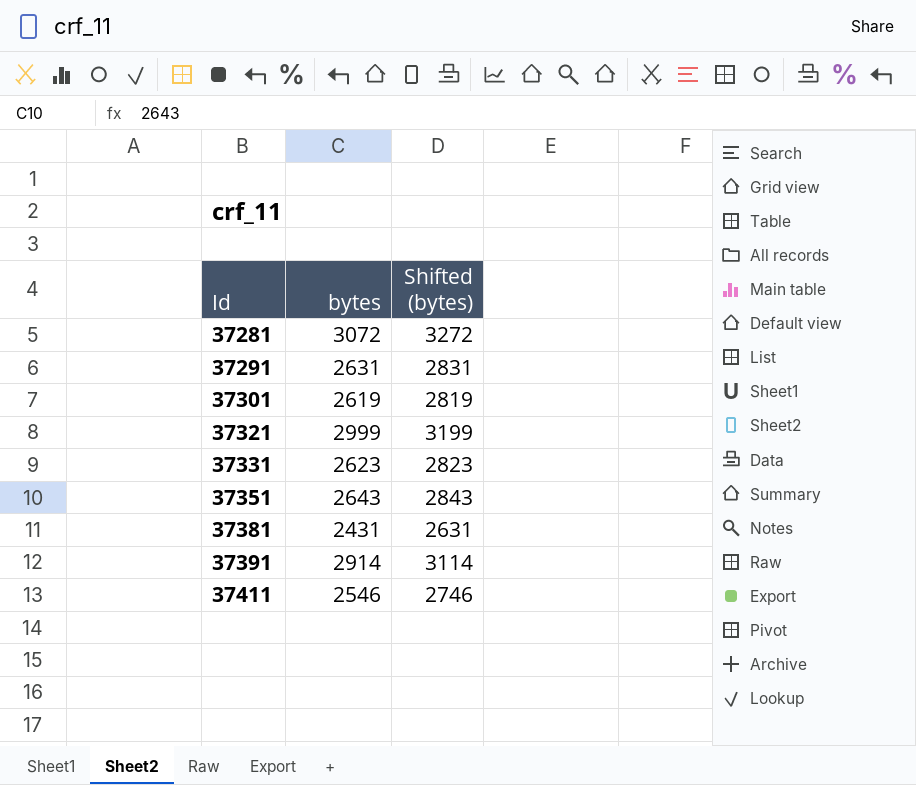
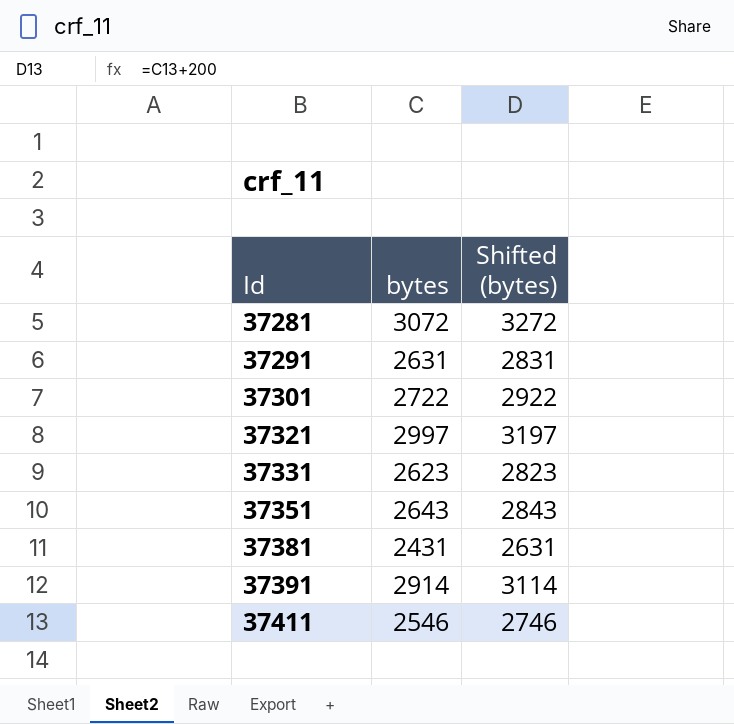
37301 | bytes: 2619 -> 2722
37301 | Shifted (bytes): 2819 -> 2922
37321 | bytes: 2999 -> 2997
37321 | Shifted (bytes): 3199 -> 3197

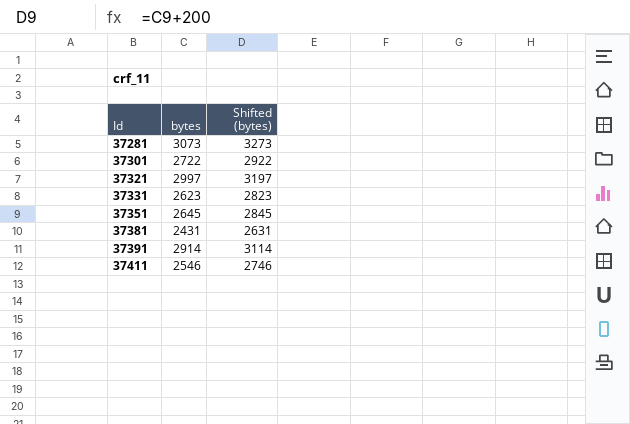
row 37291: 2631 | 2831 -> none
37281 | bytes: 3072 -> 3073
37281 | Shifted (bytes): 3272 -> 3273
37351 | bytes: 2643 -> 2645
37351 | Shifted (bytes): 2843 -> 2845

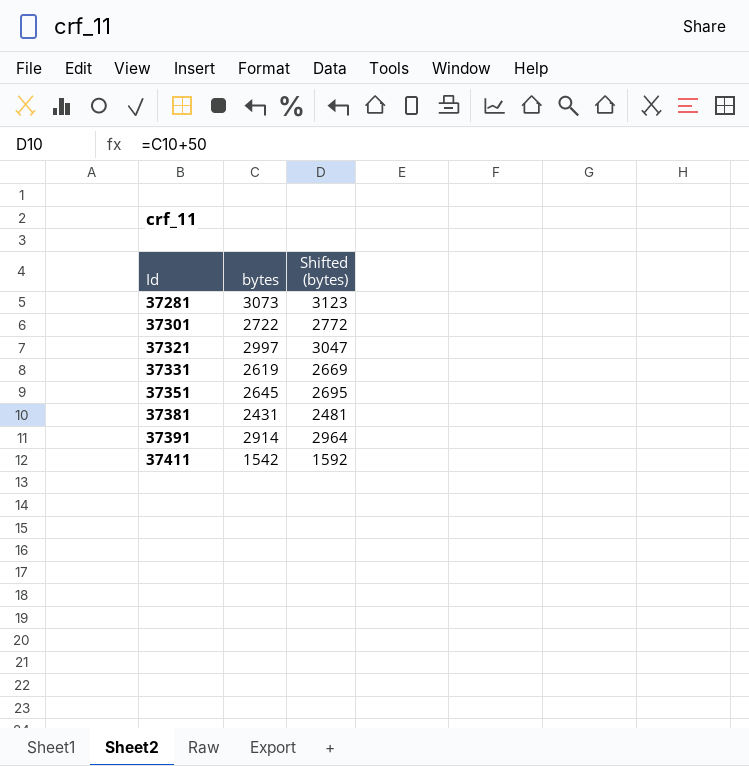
column Shifted (bytes) | formula: [bytes] + 200 -> [bytes] + 50
37331 | bytes: 2623 -> 2619
37411 | bytes: 2546 -> 1542

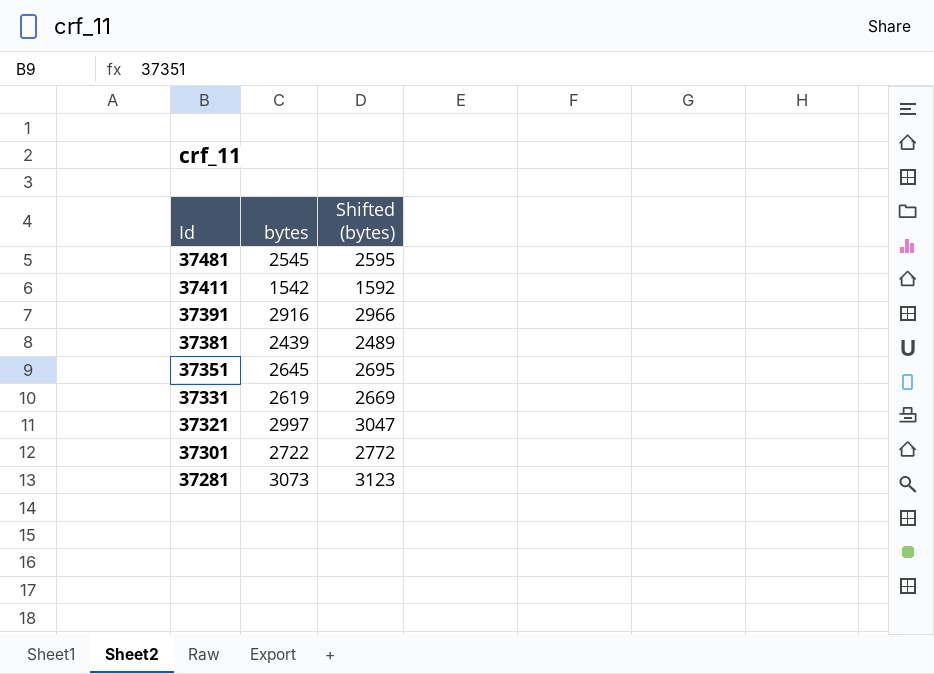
row order: Id ascending -> Id descending
row 37481: none -> 2545 | 2595
37391 | bytes: 2914 -> 2916
37391 | Shifted (bytes): 2964 -> 2966
37381 | bytes: 2431 -> 2439
37381 | Shifted (bytes): 2481 -> 2489

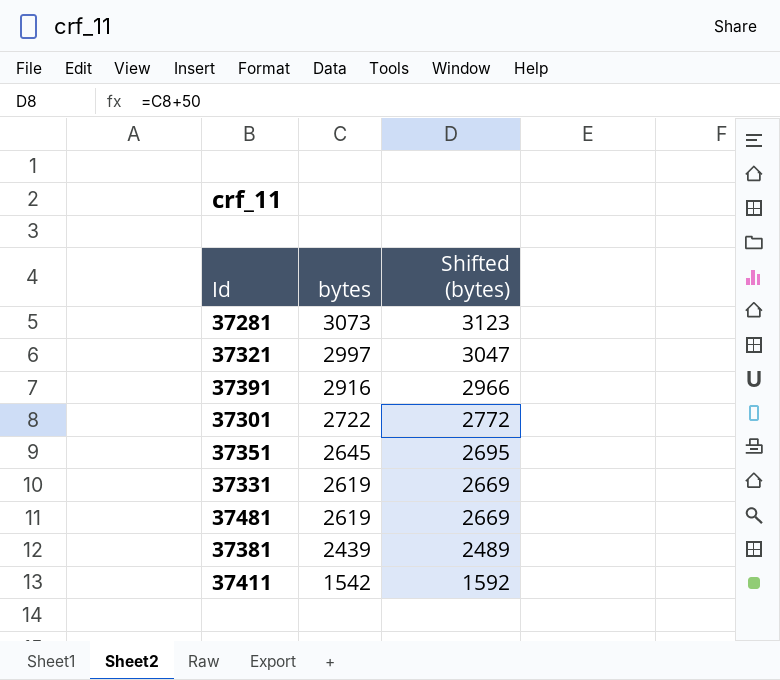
row order: Id descending -> bytes descending
37481 | bytes: 2545 -> 2619
37481 | Shifted (bytes): 2595 -> 2669

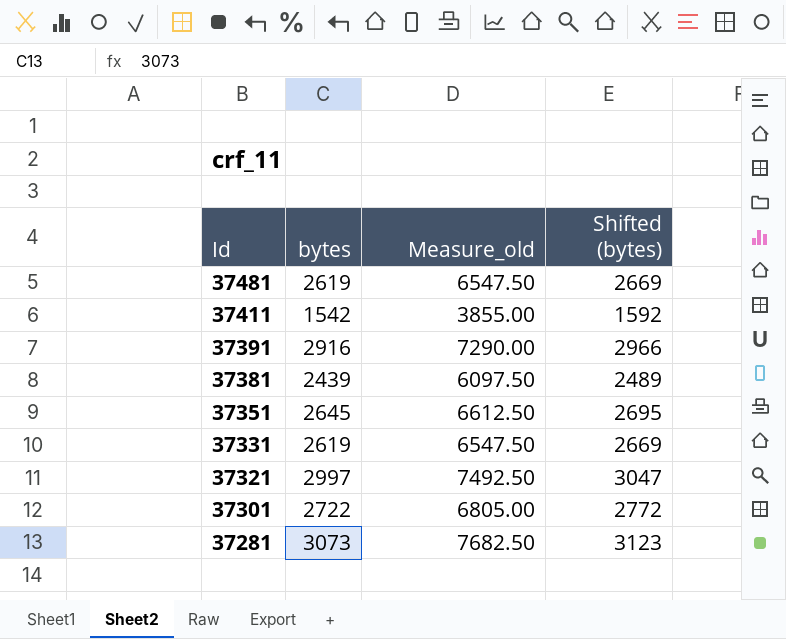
row order: bytes descending -> Id descending
column Measure_old | formula: none -> [bytes] * 2.5

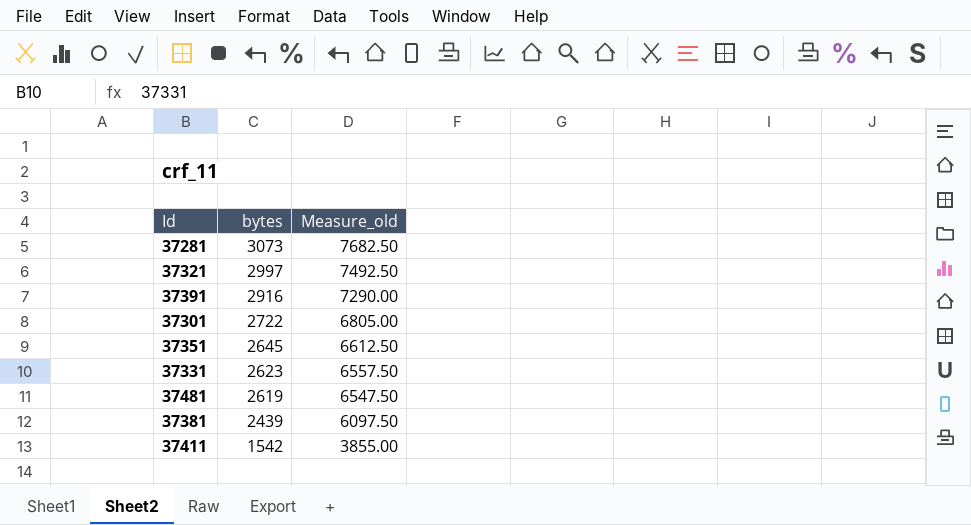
row order: Id descending -> bytes descending
column Shifted (bytes) | formula: [bytes] + 50 -> none
37331 | bytes: 2619 -> 2623
37331 | Measure_old: 6547.50 -> 6557.50

